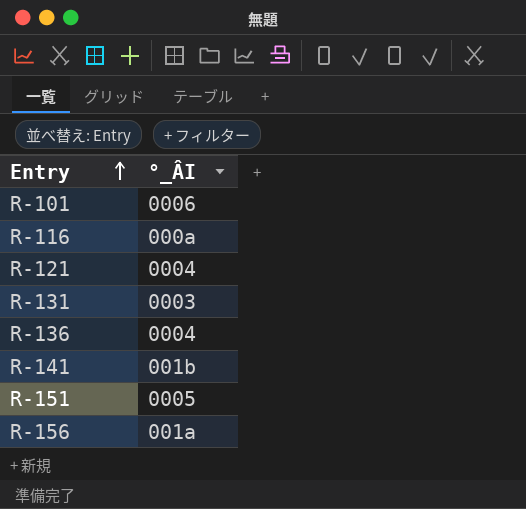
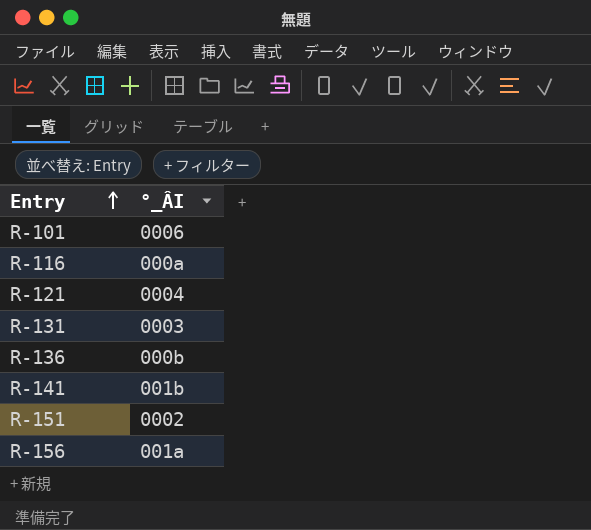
R-136 | °_ÂI: 0004 -> 000b
R-151 | °_ÂI: 0005 -> 0002

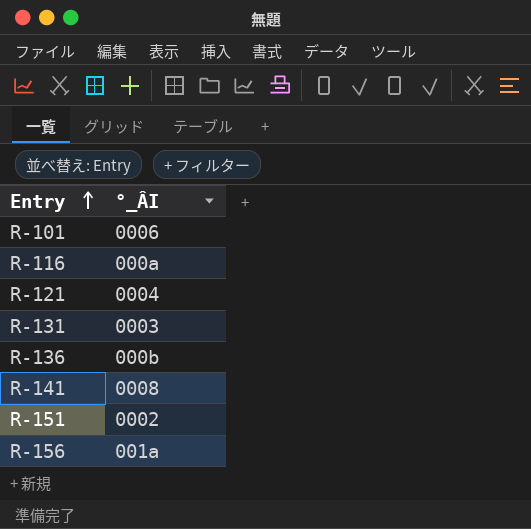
R-141 | °_ÂI: 001b -> 0008

